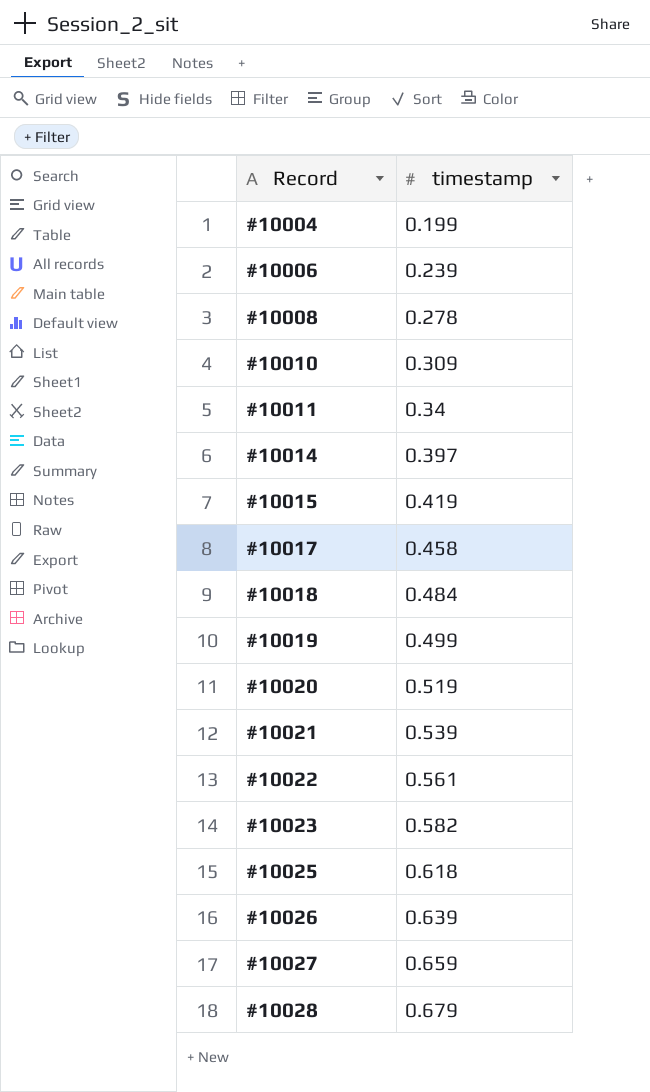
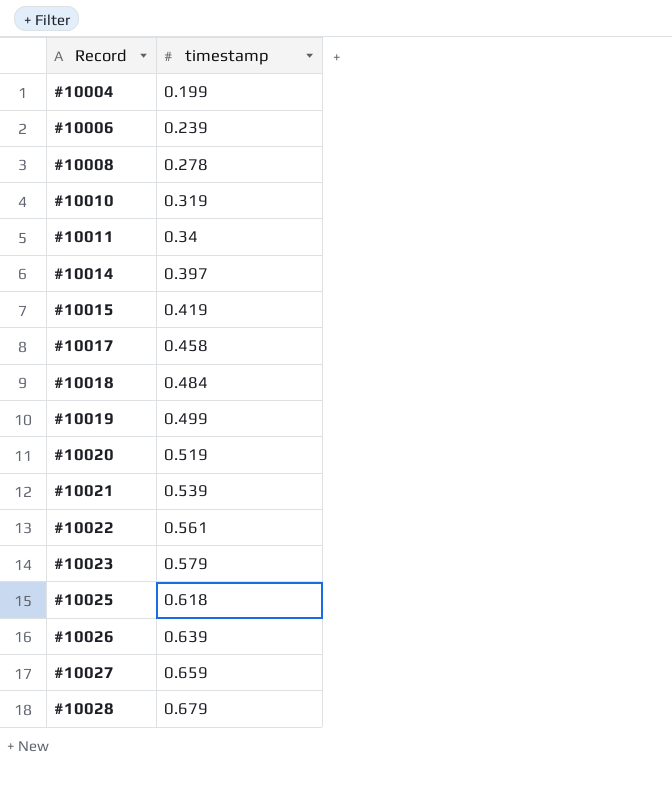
#10010 | timestamp: 0.309 -> 0.319
#10023 | timestamp: 0.582 -> 0.579

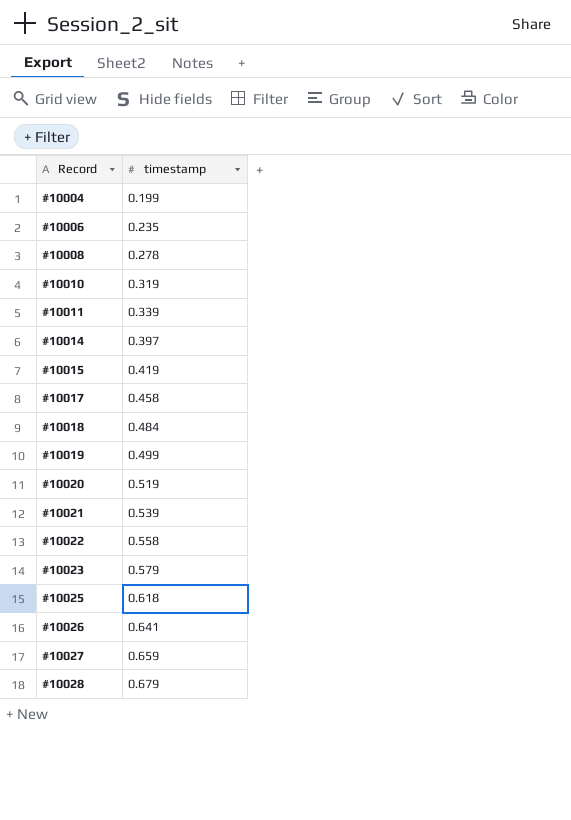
#10006 | timestamp: 0.239 -> 0.235
#10011 | timestamp: 0.34 -> 0.339
#10022 | timestamp: 0.561 -> 0.558
#10026 | timestamp: 0.639 -> 0.641

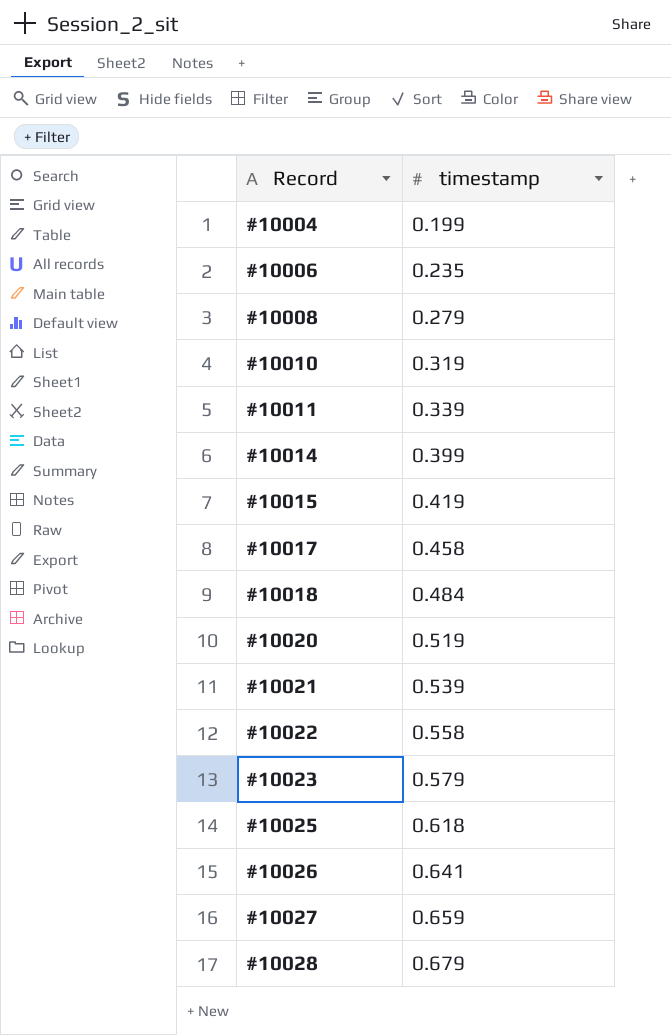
row #10019: 0.499 -> none
#10008 | timestamp: 0.278 -> 0.279
#10014 | timestamp: 0.397 -> 0.399

